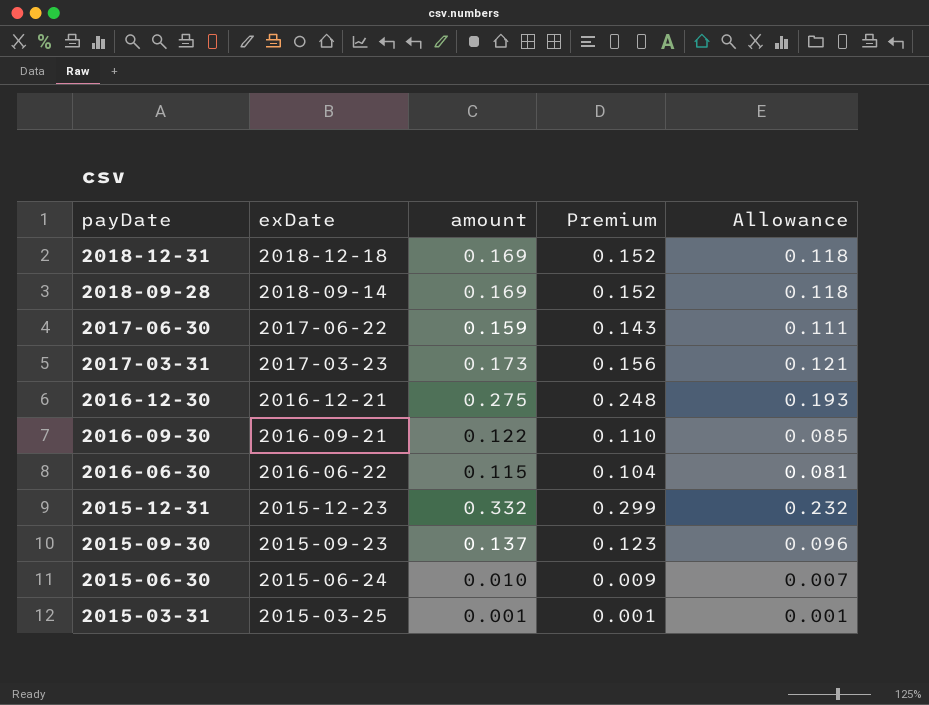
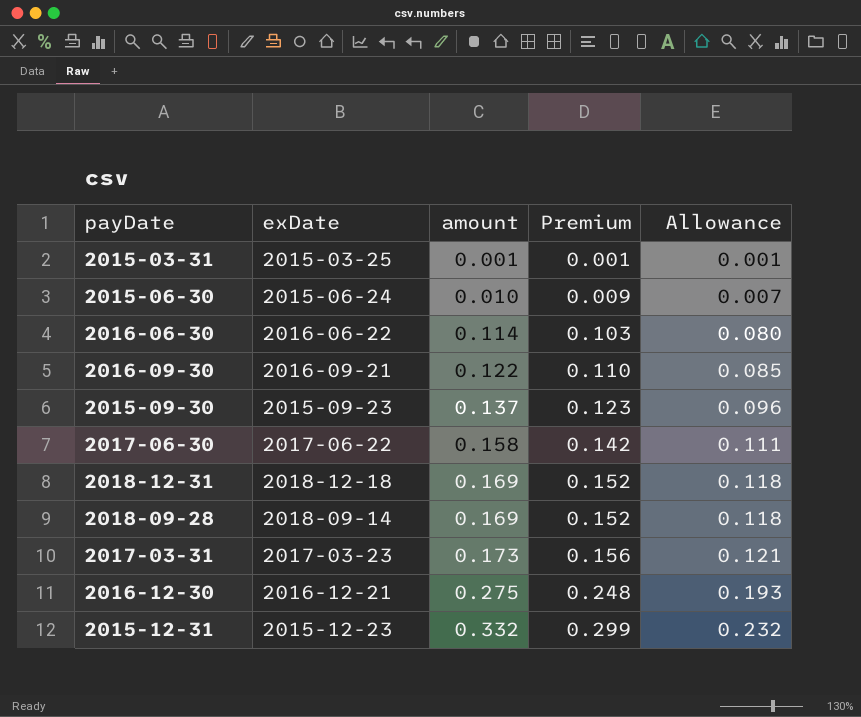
row order: payDate descending -> amount ascending
2016-06-30 | amount: 0.115 -> 0.114
2016-06-30 | Premium: 0.104 -> 0.103
2016-06-30 | Allowance: 0.081 -> 0.080
2017-06-30 | amount: 0.159 -> 0.158
2017-06-30 | Premium: 0.143 -> 0.142

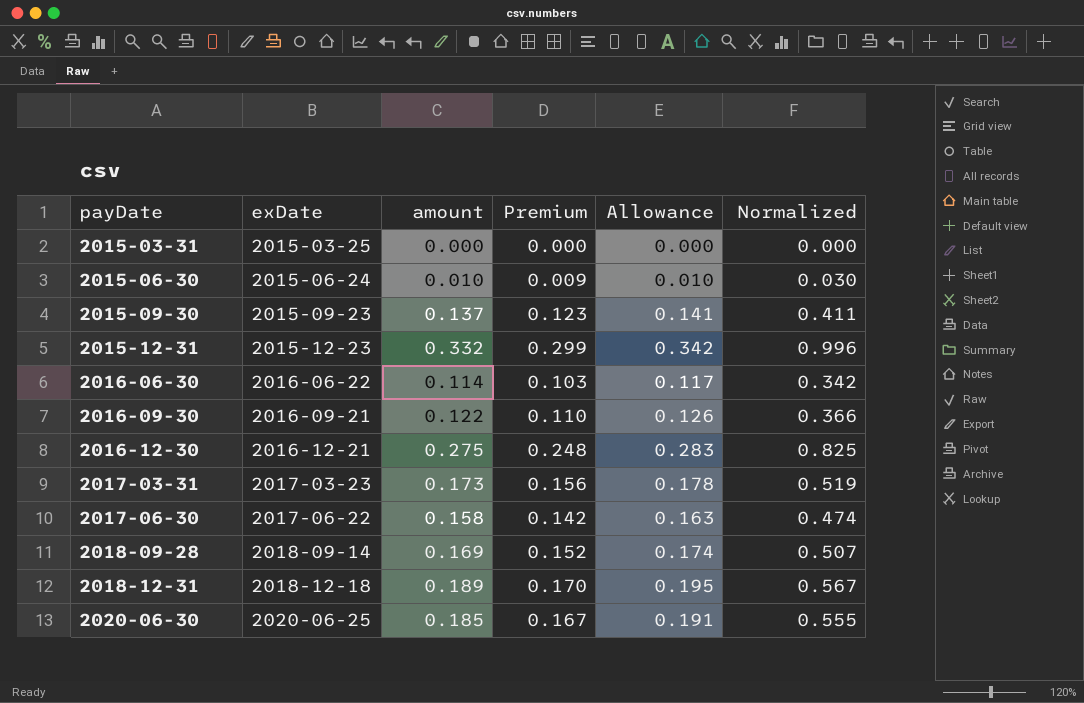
row order: amount ascending -> payDate ascending
column Allowance | formula: [amount] * 0.7 -> [amount] * 1.03
column Normalized | formula: none -> [amount] * 3
2015-03-31 | amount: 0.001 -> 0.000
2015-03-31 | Premium: 0.001 -> 0.000
2018-12-31 | amount: 0.169 -> 0.189
2018-12-31 | Premium: 0.152 -> 0.170
row 2020-06-30: none -> 2020-06-25 | 0.185 | 0.167 | 0.191 | 0.555

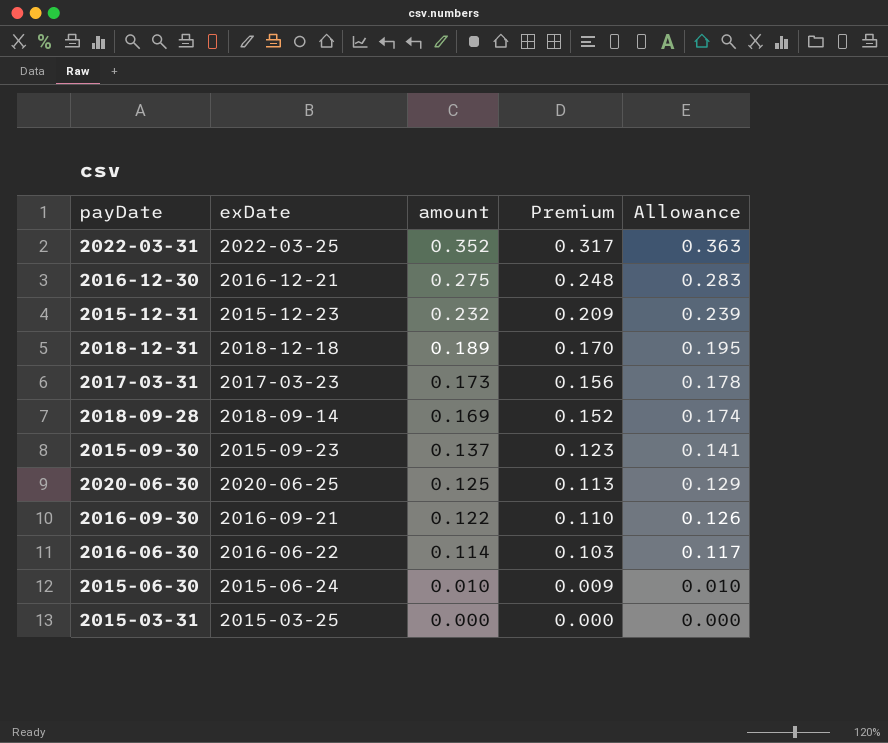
row order: payDate ascending -> amount descending
column Normalized | formula: [amount] * 3 -> none
row 2017-06-30: 2017-06-22 | 0.158 | 0.142 | 0.163 | 0.474 -> none
row 2022-03-31: none -> 2022-03-25 | 0.352 | 0.317 | 0.363
2015-12-31 | amount: 0.332 -> 0.232
2015-12-31 | Premium: 0.299 -> 0.209
2015-12-31 | Allowance: 0.342 -> 0.239
2020-06-30 | amount: 0.185 -> 0.125
2020-06-30 | Premium: 0.167 -> 0.113
2020-06-30 | Allowance: 0.191 -> 0.129

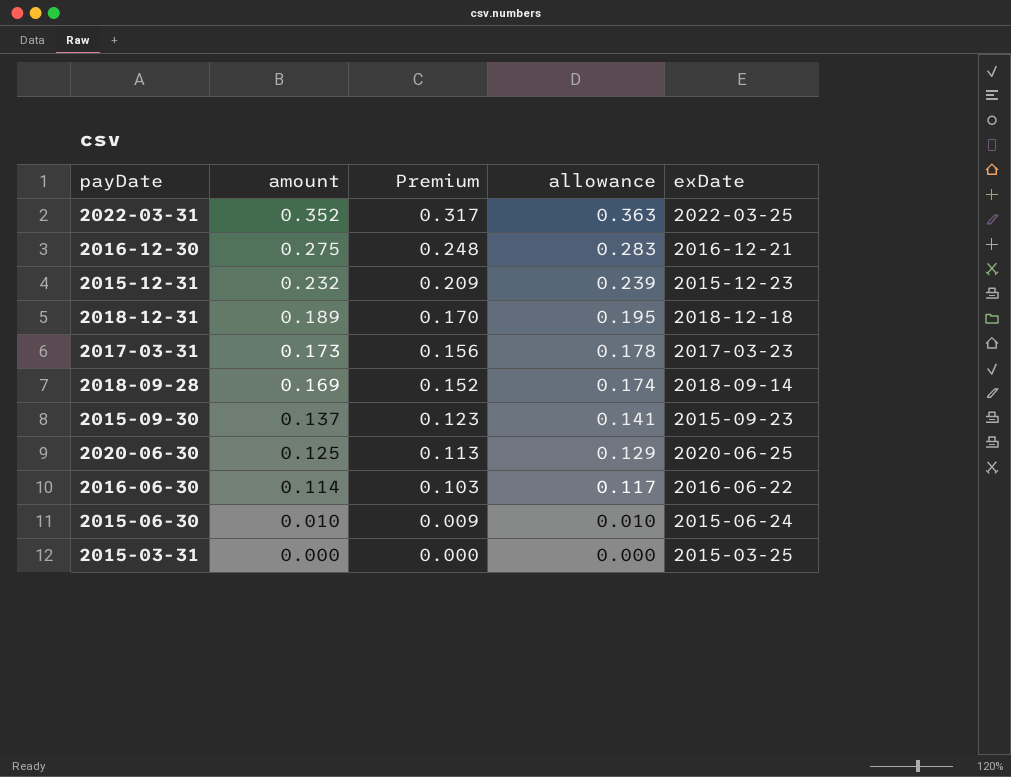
column name: Allowance -> allowance
column exDate | position: 2 -> 5
row 2016-09-30: 2016-09-21 | 0.122 | 0.110 | 0.126 -> none

